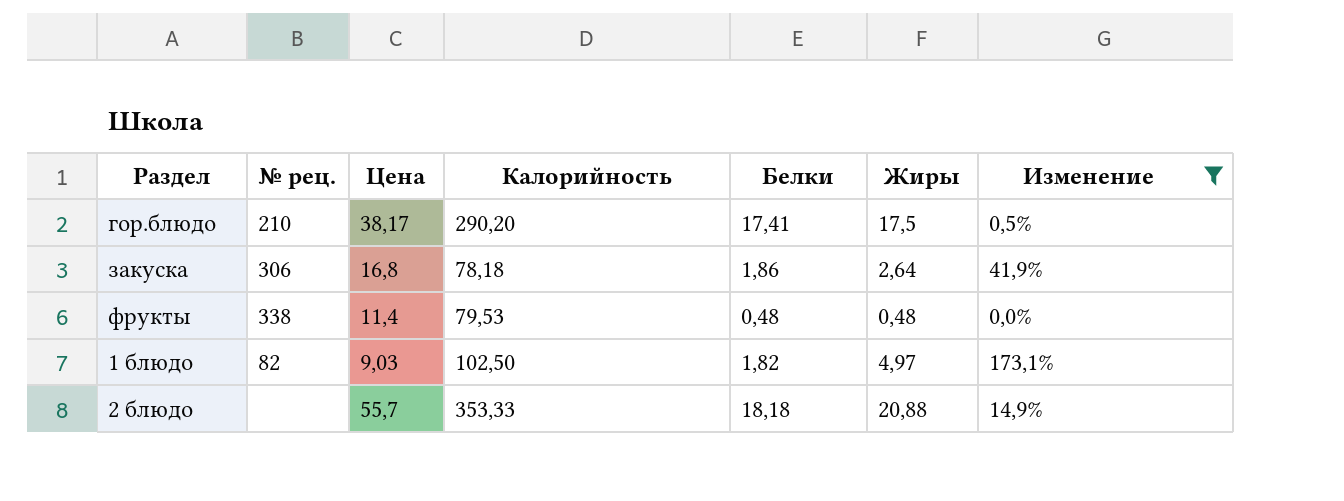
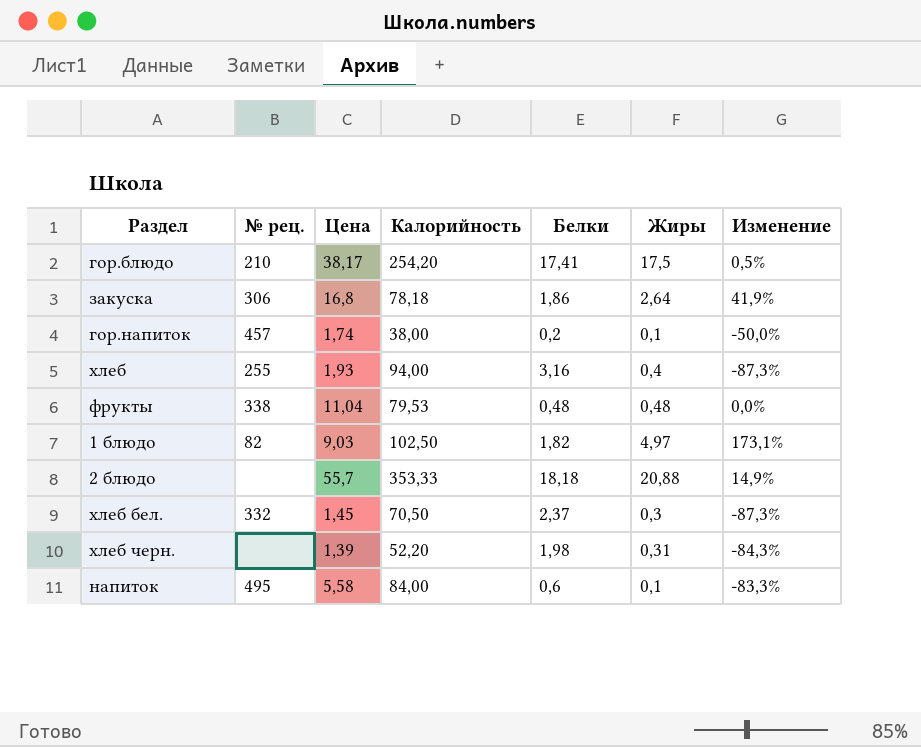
filter: Изменение >= 0,0% -> none
гор.блюдо | Калорийность: 290,20 -> 254,20
фрукты | Цена: 11,4 -> 11,04

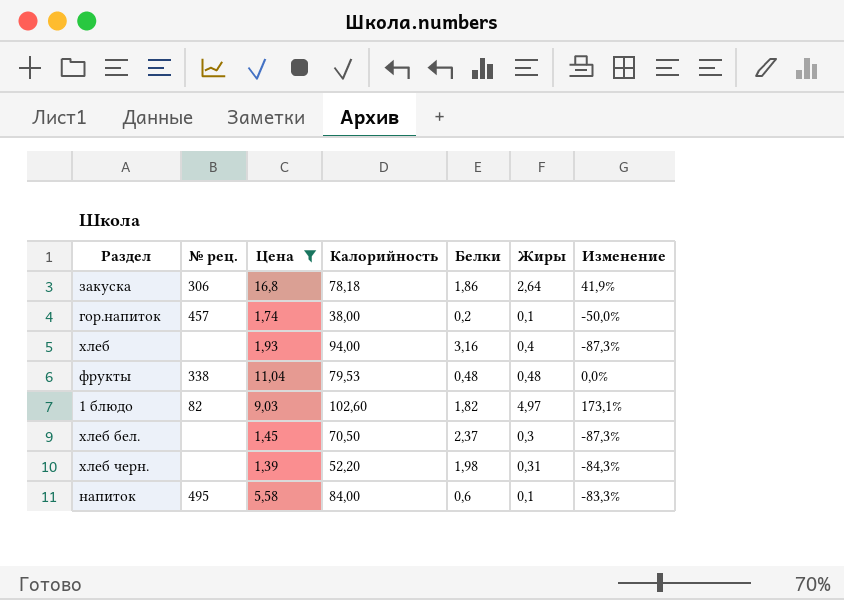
filter: none -> Цена <= 16,8
хлеб | № рец.: 255 -> none
1 блюдо | Калорийность: 102,50 -> 102,60
хлеб бел. | № рец.: 332 -> none

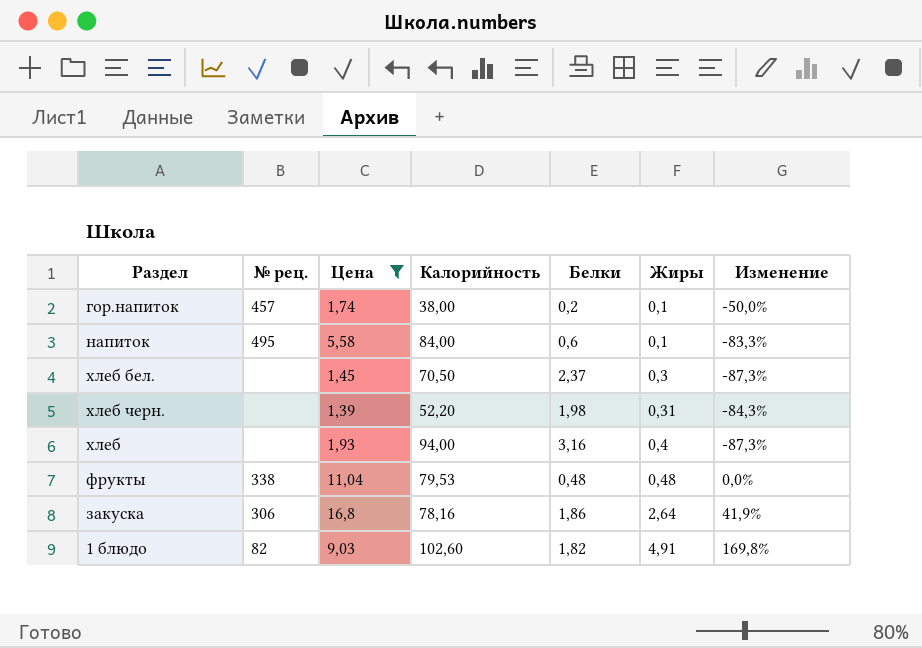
row order: none -> Жиры ascending
закуска | Калорийность: 78,18 -> 78,16
1 блюдо | Жиры: 4,97 -> 4,91
1 блюдо | Изменение: 173,1% -> 169,8%

